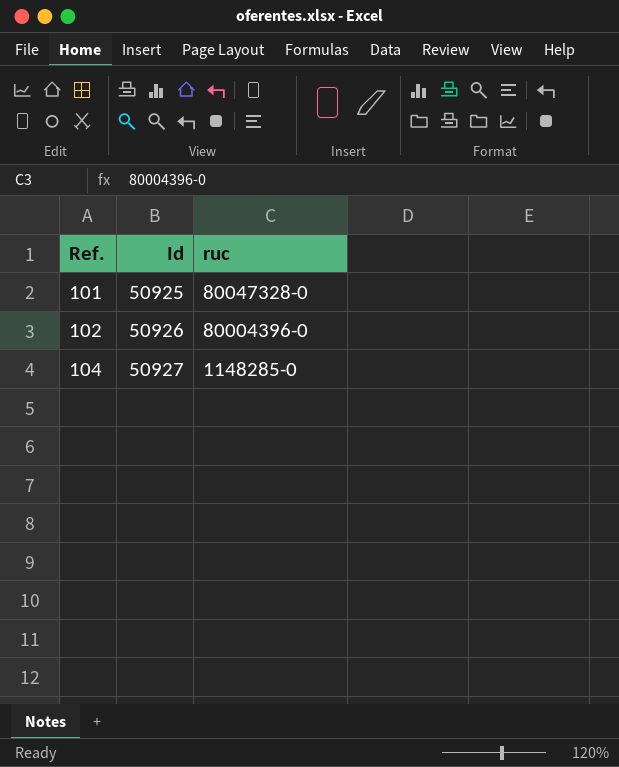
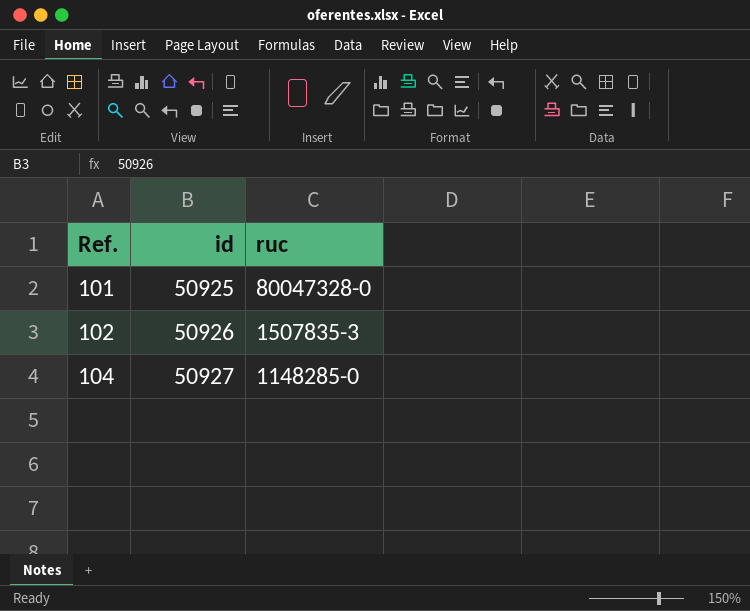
column name: Id -> id
102 | ruc: 80004396-0 -> 1507835-3

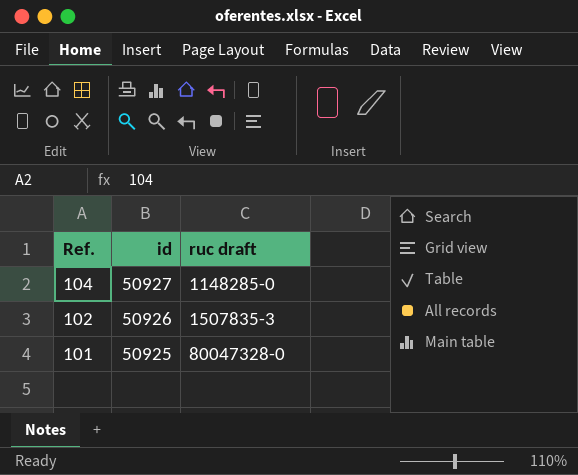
row order: Ref. ascending -> Ref. descending
column name: ruc -> ruc draft

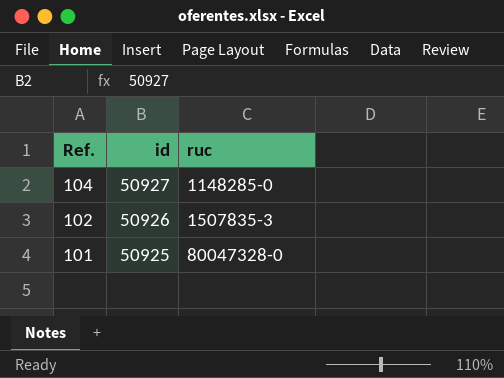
column name: ruc draft -> ruc

